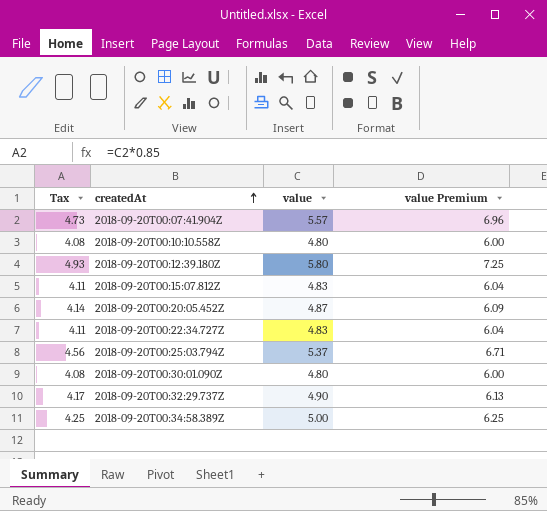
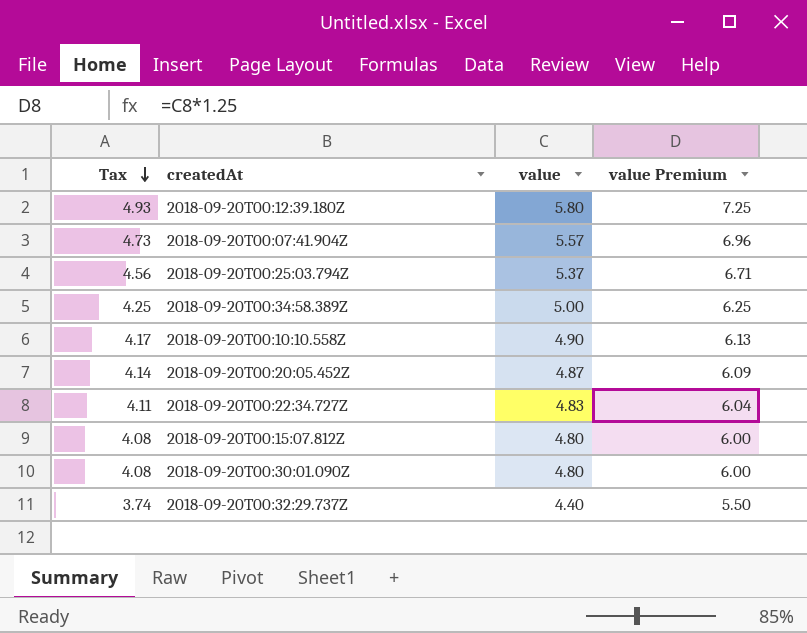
row order: createdAt ascending -> Tax descending
2018-09-20T00:10:10.558Z | Tax: 4.08 -> 4.17
2018-09-20T00:10:10.558Z | value: 4.80 -> 4.90
2018-09-20T00:10:10.558Z | value Premium: 6.00 -> 6.13
2018-09-20T00:15:07.812Z | Tax: 4.11 -> 4.08
2018-09-20T00:15:07.812Z | value: 4.83 -> 4.80
2018-09-20T00:15:07.812Z | value Premium: 6.04 -> 6.00
2018-09-20T00:32:29.737Z | Tax: 4.17 -> 3.74
2018-09-20T00:32:29.737Z | value: 4.90 -> 4.40
2018-09-20T00:32:29.737Z | value Premium: 6.13 -> 5.50

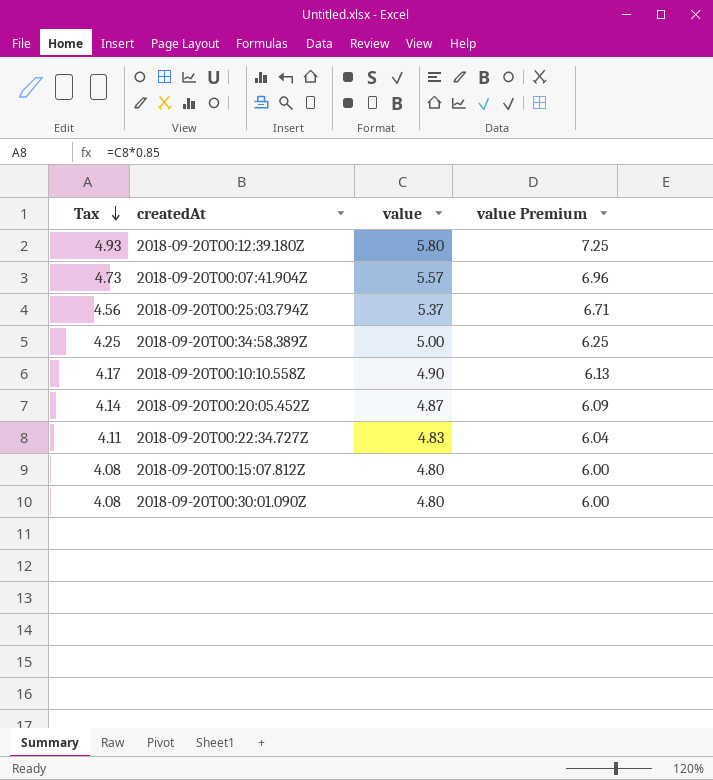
row 2018-09-20T00:32:29.737Z: 3.74 | 4.40 | 5.50 -> none

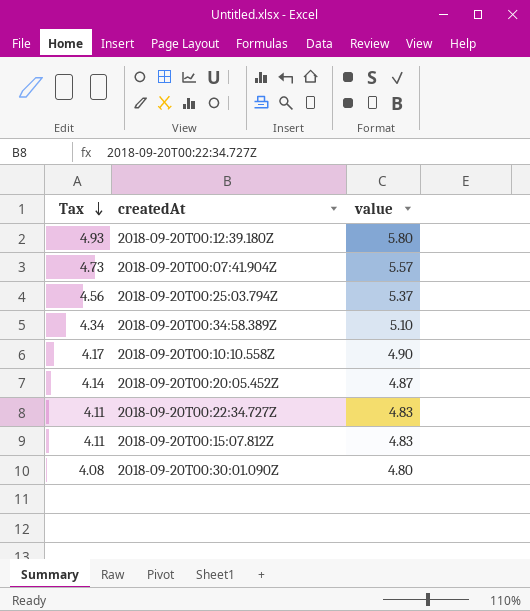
column value Premium | formula: [value] * 1.25 -> none
2018-09-20T00:34:58.389Z | Tax: 4.25 -> 4.34
2018-09-20T00:34:58.389Z | value: 5.00 -> 5.10
2018-09-20T00:15:07.812Z | Tax: 4.08 -> 4.11
2018-09-20T00:15:07.812Z | value: 4.80 -> 4.83

